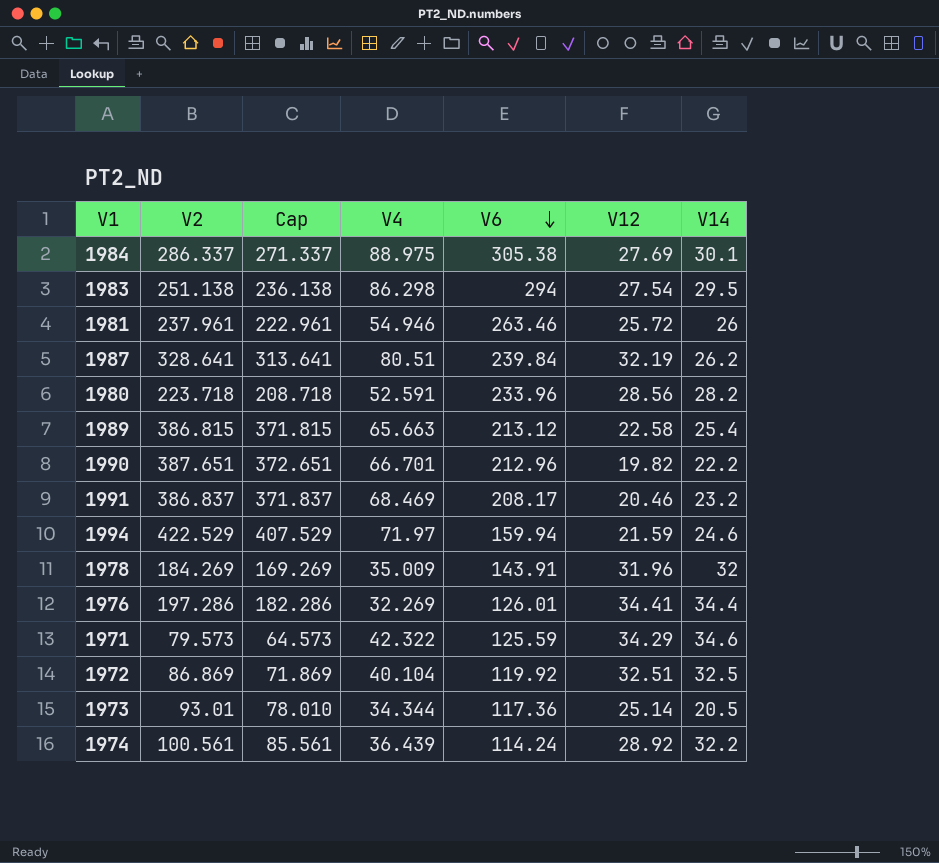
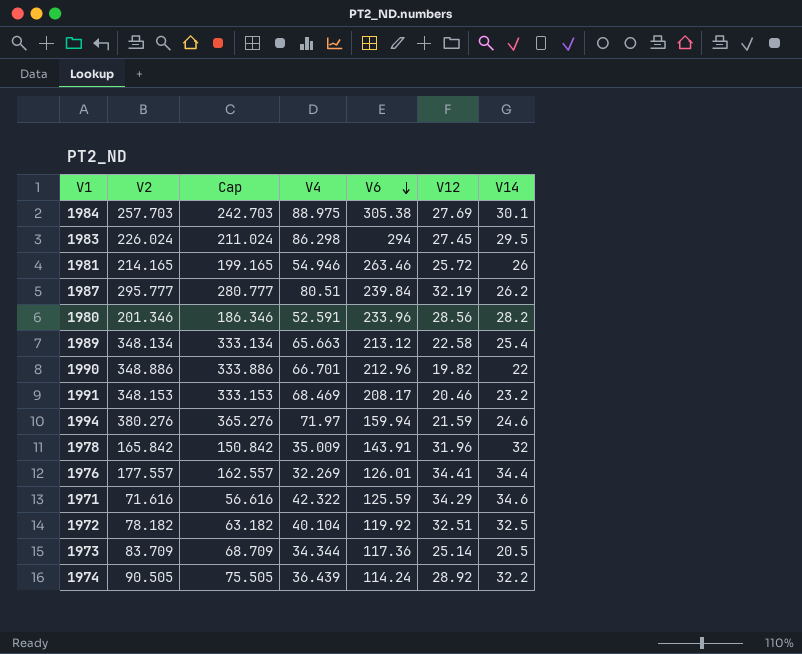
1984 | V2: 286.337 -> 257.703
1984 | Cap: 271.337 -> 242.703
1983 | V2: 251.138 -> 226.024
1983 | Cap: 236.138 -> 211.024
1983 | V12: 27.54 -> 27.45
1981 | V2: 237.961 -> 214.165
1981 | Cap: 222.961 -> 199.165
1987 | V2: 328.641 -> 295.777
1987 | Cap: 313.641 -> 280.777
1980 | V2: 223.718 -> 201.346
1980 | Cap: 208.718 -> 186.346
1989 | V2: 386.815 -> 348.134
1989 | Cap: 371.815 -> 333.134
1990 | V2: 387.651 -> 348.886
1990 | Cap: 372.651 -> 333.886
1990 | V14: 22.2 -> 22
1991 | V2: 386.837 -> 348.153
1991 | Cap: 371.837 -> 333.153
1994 | V2: 422.529 -> 380.276
1994 | Cap: 407.529 -> 365.276
1978 | V2: 184.269 -> 165.842
1978 | Cap: 169.269 -> 150.842
1976 | V2: 197.286 -> 177.557
1976 | Cap: 182.286 -> 162.557
1971 | V2: 79.573 -> 71.616
1971 | Cap: 64.573 -> 56.616
1972 | V2: 86.869 -> 78.182
1972 | Cap: 71.869 -> 63.182
1973 | V2: 93.01 -> 83.709
1973 | Cap: 78.010 -> 68.709
1974 | V2: 100.561 -> 90.505
1974 | Cap: 85.561 -> 75.505

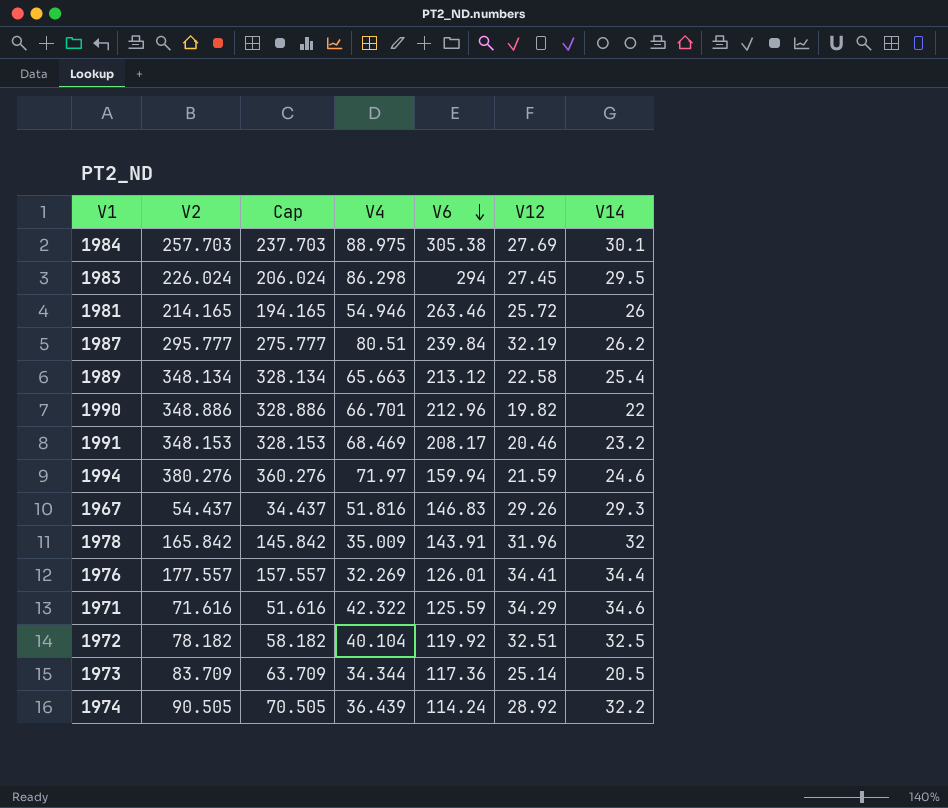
column Cap | formula: [V2] - 15 -> [V2] - 20
row 1980: 201.346 | 186.346 | 52.591 | 233.96 | 28.56 | 28.2 -> none
row 1967: none -> 54.437 | 34.437 | 51.816 | 146.83 | 29.26 | 29.3

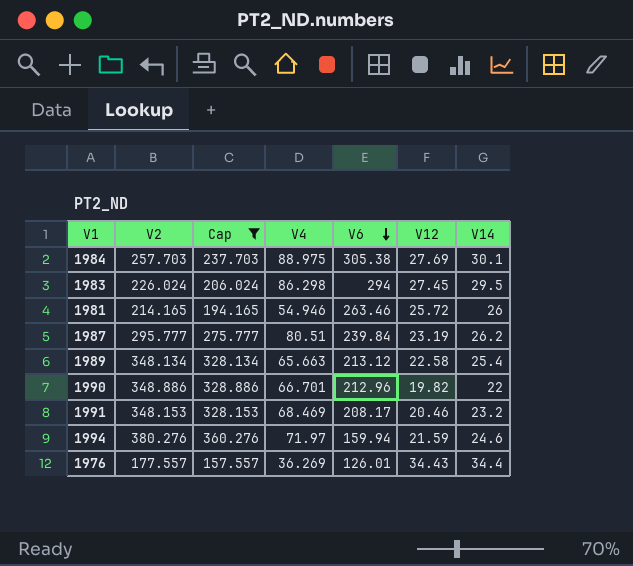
filter: none -> Cap >= 157.557
1987 | V12: 32.19 -> 23.19
1976 | V4: 32.269 -> 36.269
1976 | V12: 34.41 -> 34.43

